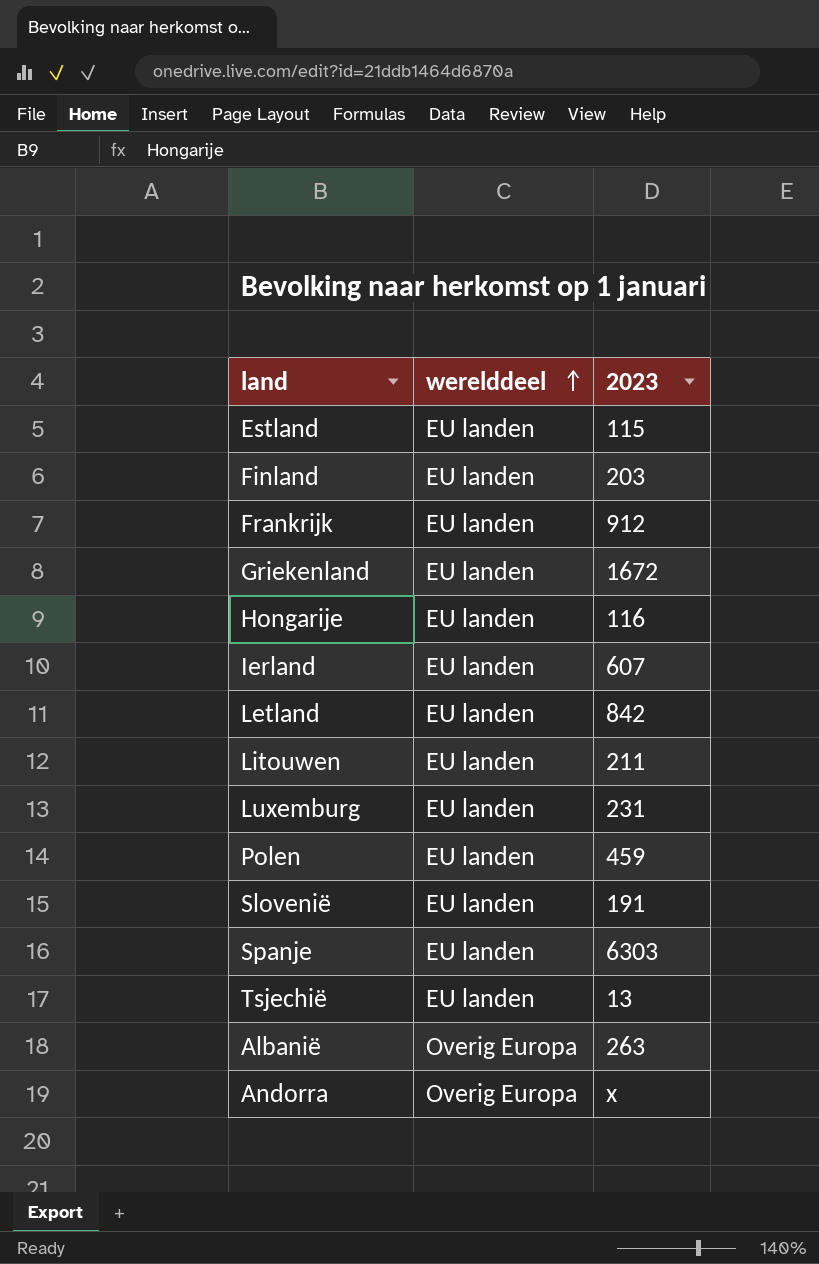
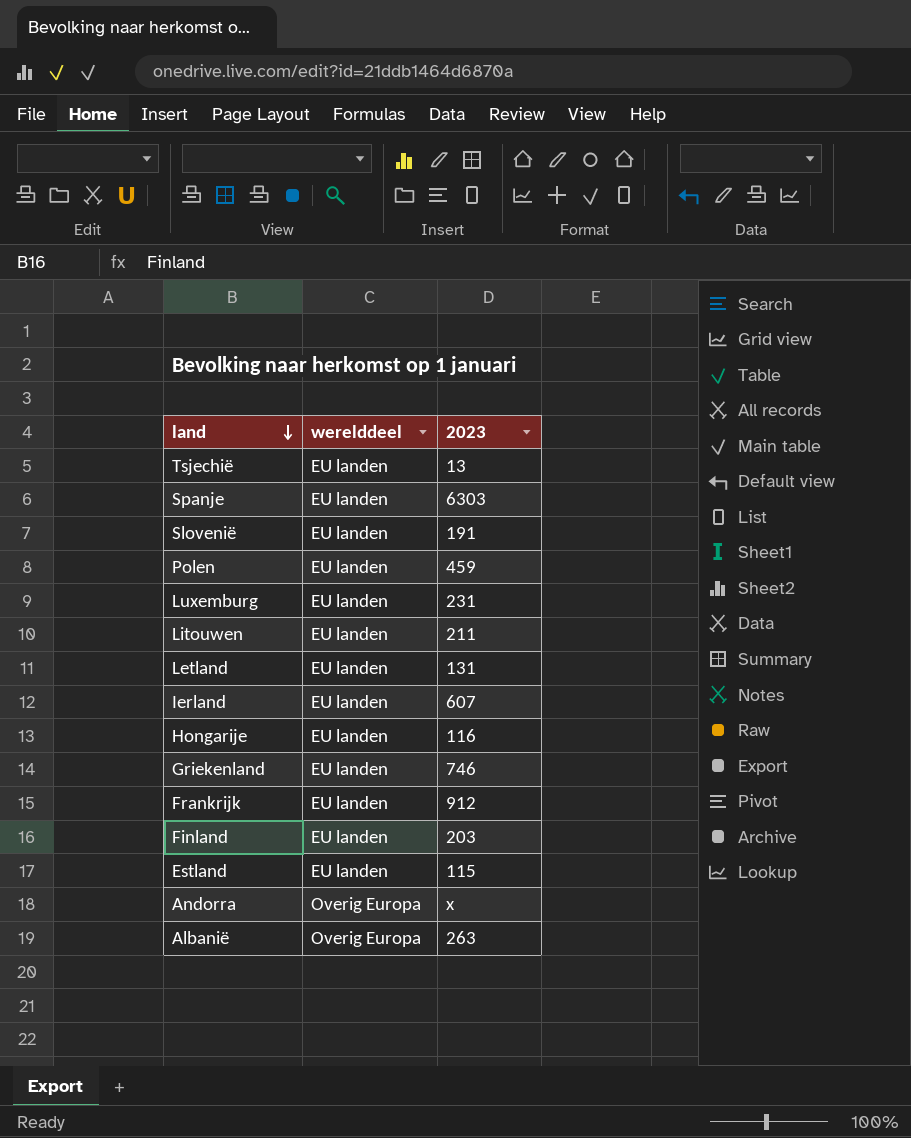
row order: werelddeel ascending -> land descending
Letland | 2023: 842 -> 131
Griekenland | 2023: 1672 -> 746

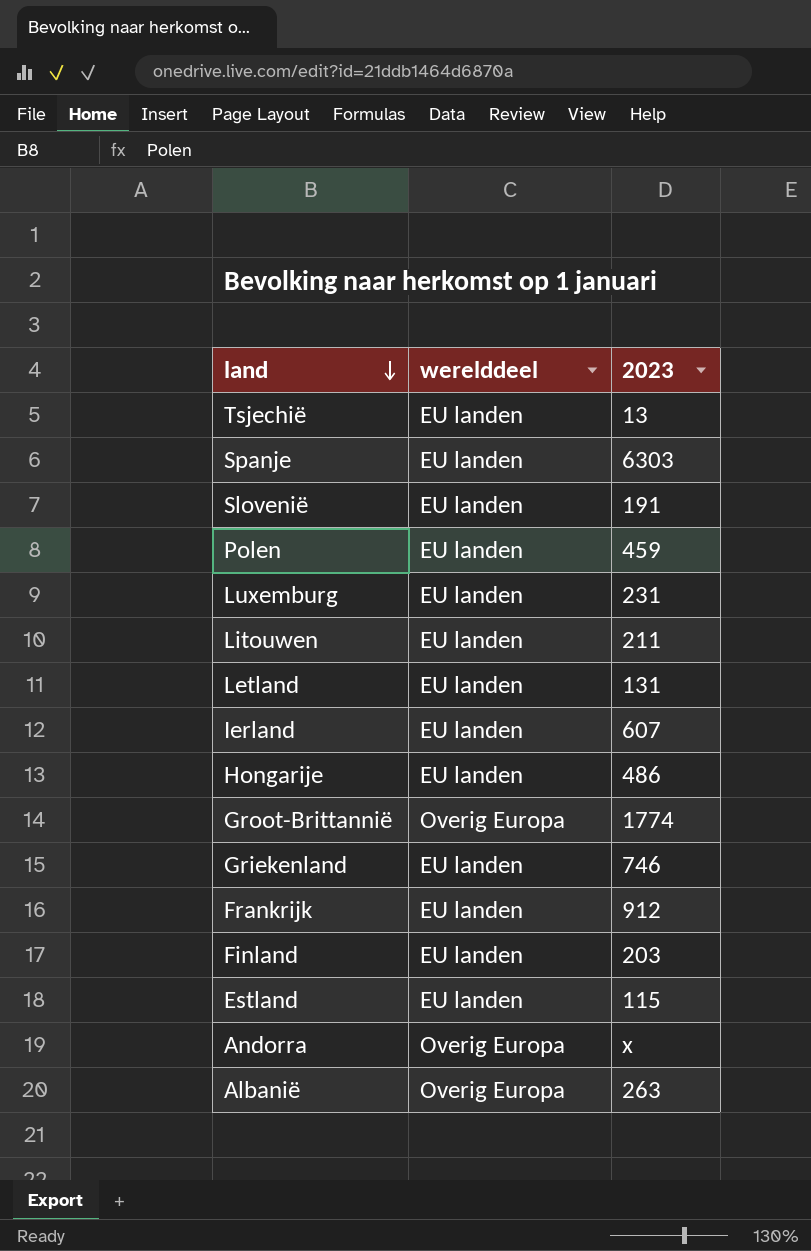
Hongarije | 2023: 116 -> 486
row Groot-Brittannië: none -> Overig Europa | 1774

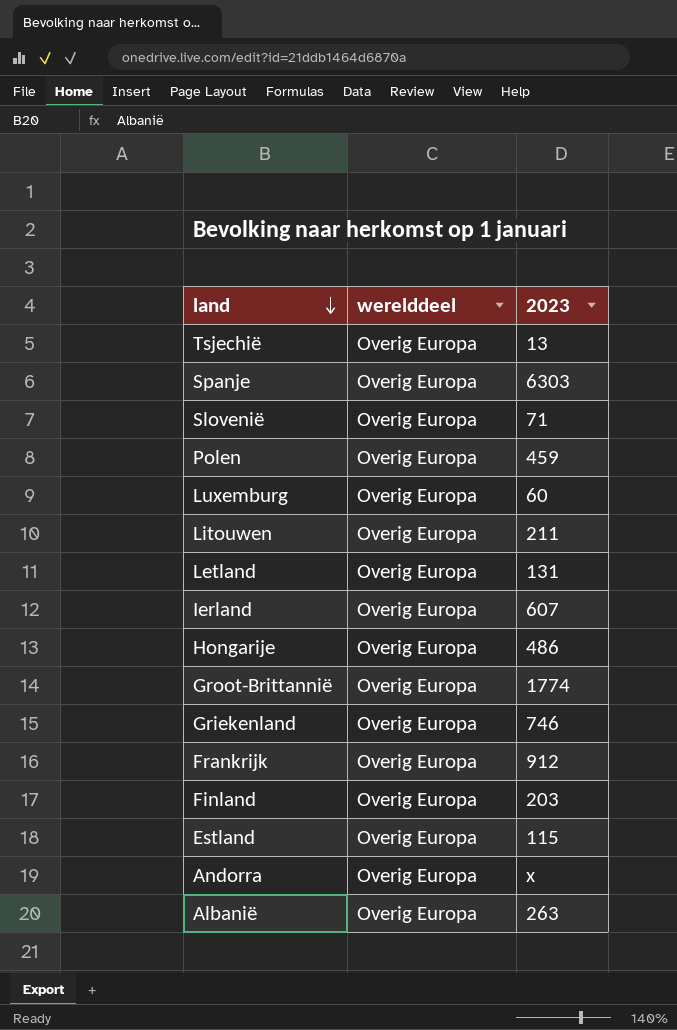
Tsjechië | werelddeel: EU landen -> Overig Europa
Spanje | werelddeel: EU landen -> Overig Europa
Slovenië | werelddeel: EU landen -> Overig Europa
Slovenië | 2023: 191 -> 71
Polen | werelddeel: EU landen -> Overig Europa
Luxemburg | werelddeel: EU landen -> Overig Europa
Luxemburg | 2023: 231 -> 60
Litouwen | werelddeel: EU landen -> Overig Europa
Letland | werelddeel: EU landen -> Overig Europa
Ierland | werelddeel: EU landen -> Overig Europa
Hongarije | werelddeel: EU landen -> Overig Europa
Griekenland | werelddeel: EU landen -> Overig Europa
Frankrijk | werelddeel: EU landen -> Overig Europa
Finland | werelddeel: EU landen -> Overig Europa
Estland | werelddeel: EU landen -> Overig Europa

